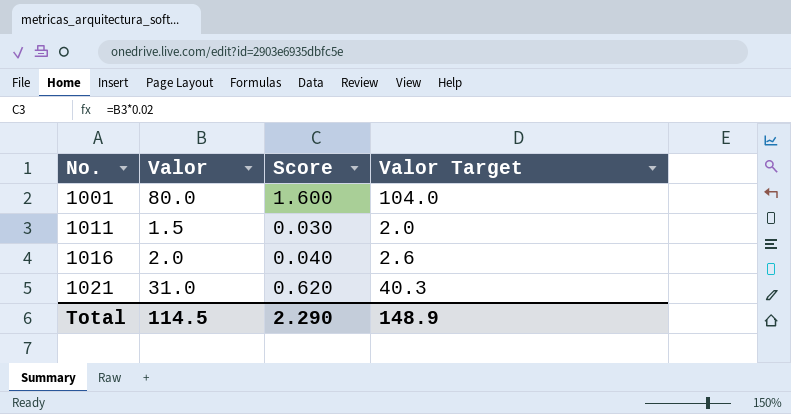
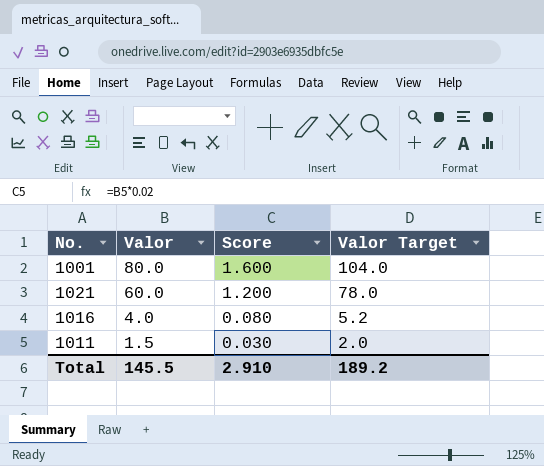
row order: No. ascending -> Valor descending
1021 | Valor: 31.0 -> 60.0
1021 | Score: 0.620 -> 1.200
1021 | Valor Target: 40.3 -> 78.0
1016 | Valor: 2.0 -> 4.0
1016 | Score: 0.040 -> 0.080
1016 | Valor Target: 2.6 -> 5.2
Total | Valor: 114.5 -> 145.5
Total | Score: 2.290 -> 2.910
Total | Valor Target: 148.9 -> 189.2

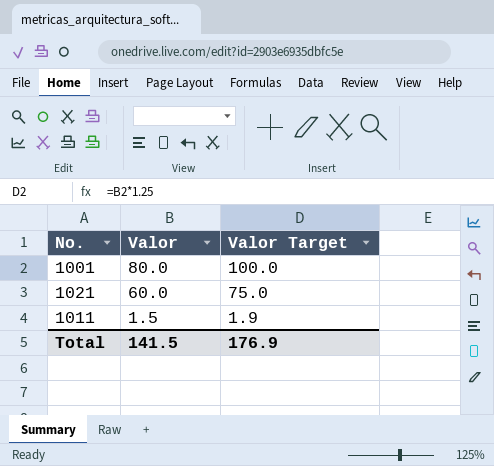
column Score | formula: [Valor] * 0.02 -> none
column Valor Target | formula: [Valor] * 1.3 -> [Valor] * 1.25
row 1016: 4.0 | 0.080 | 5.2 -> none
Total | Valor: 145.5 -> 141.5
Total | Valor Target: 189.2 -> 176.9

